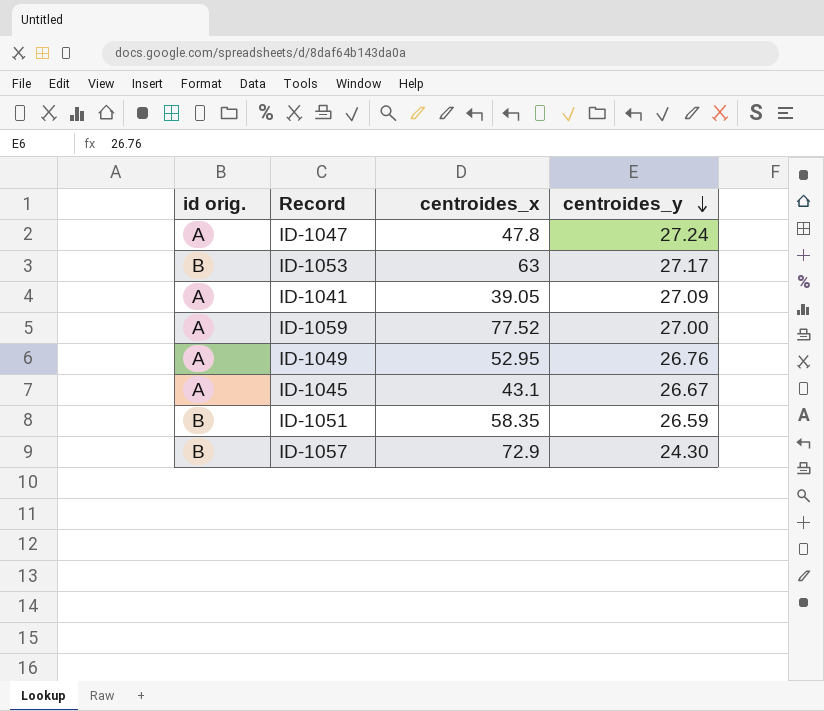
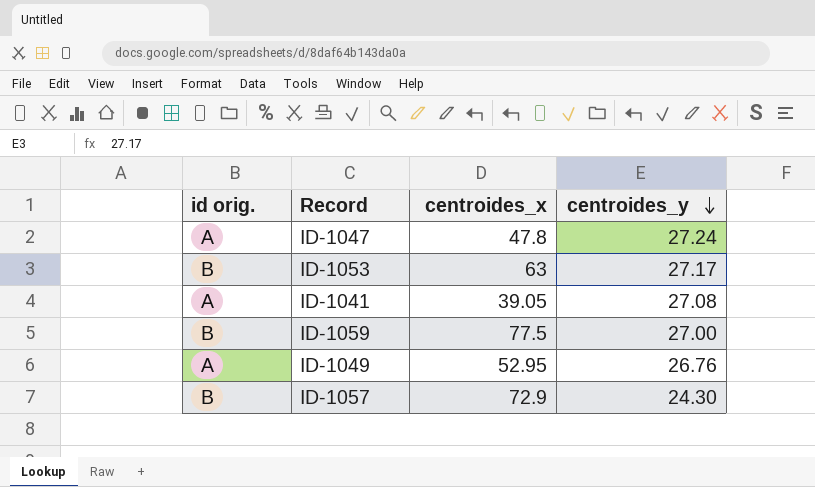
row ID-1045: A | 43.1 | 26.67 -> none
row ID-1051: B | 58.35 | 26.59 -> none
ID-1041 | centroides_y: 27.09 -> 27.08
ID-1059 | id orig.: A -> B
ID-1059 | centroides_x: 77.52 -> 77.5

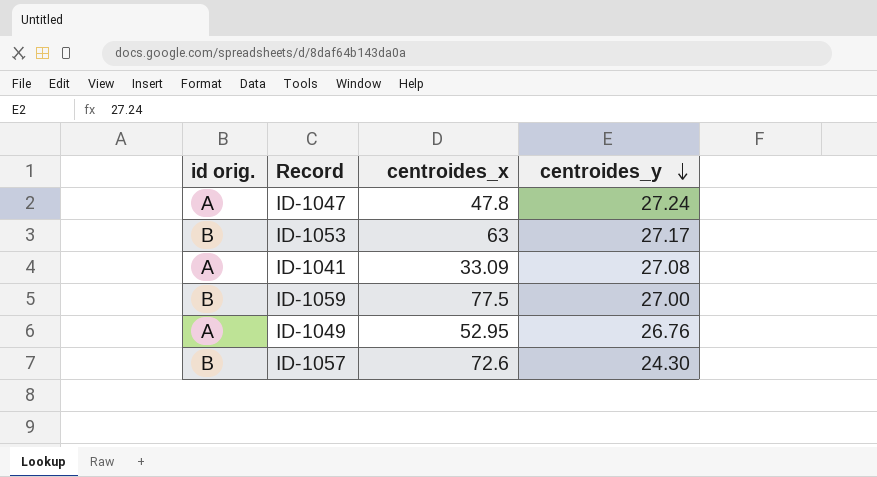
ID-1041 | centroides_x: 39.05 -> 33.09
ID-1057 | centroides_x: 72.9 -> 72.6

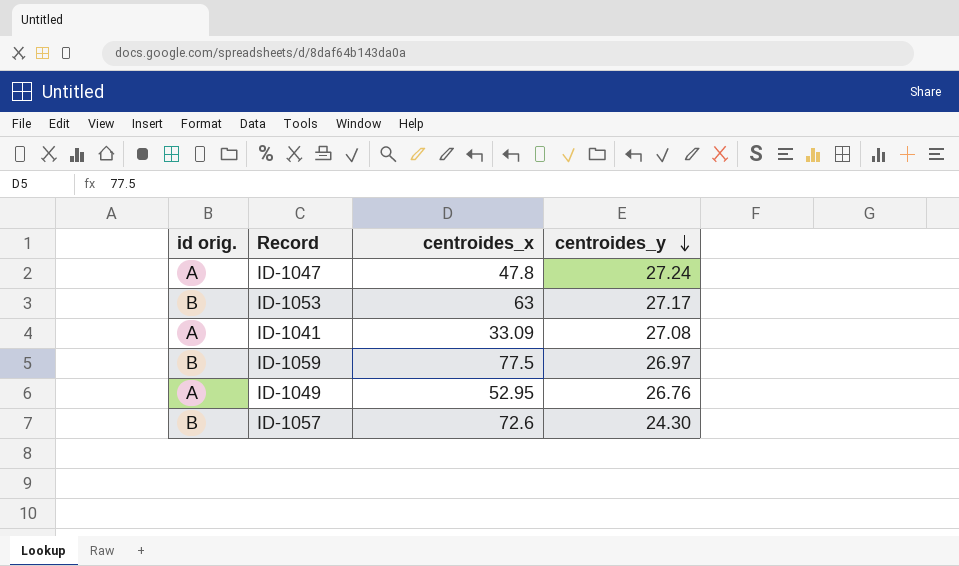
ID-1059 | centroides_y: 27.00 -> 26.97

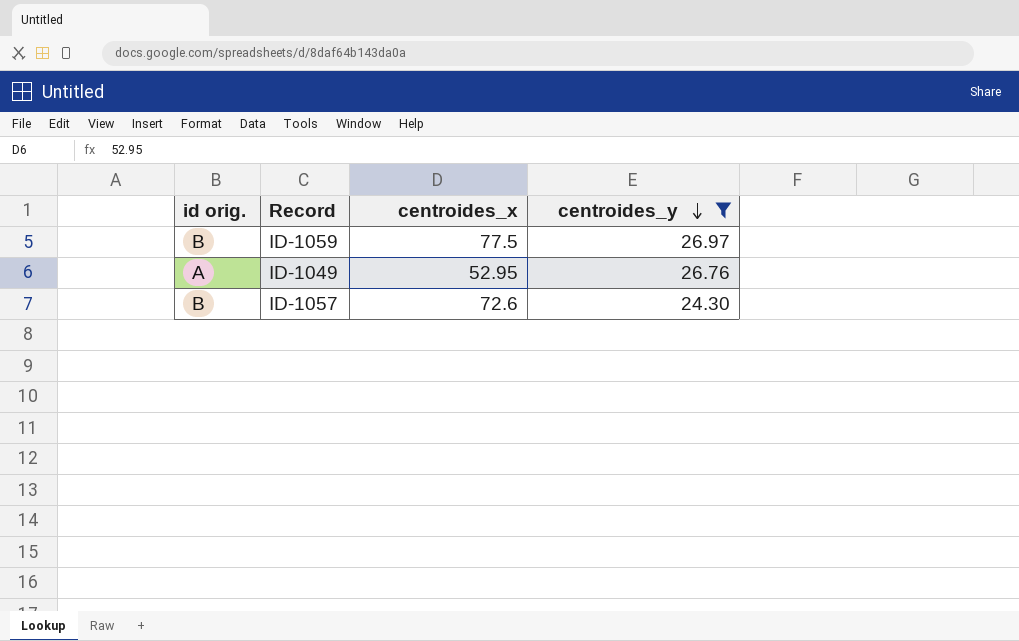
filter: none -> centroides_y <= 26.97

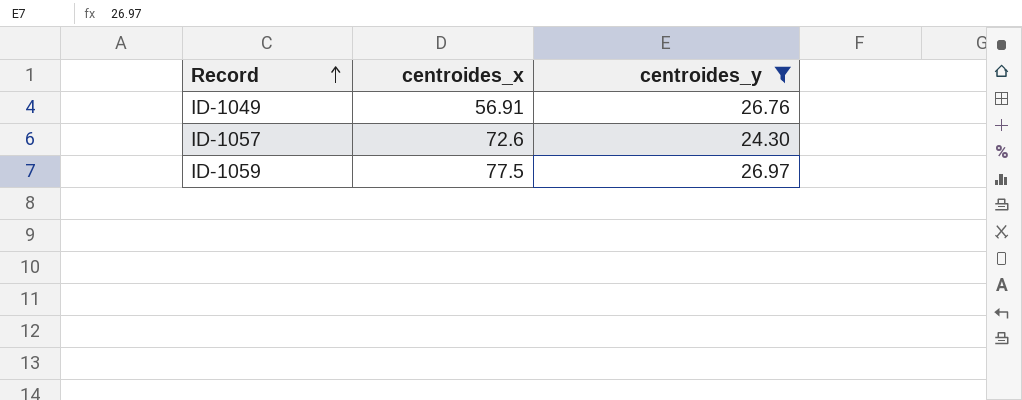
row order: centroides_y descending -> Record ascending
column id orig. | position: 1 -> none
ID-1049 | centroides_x: 52.95 -> 56.91

